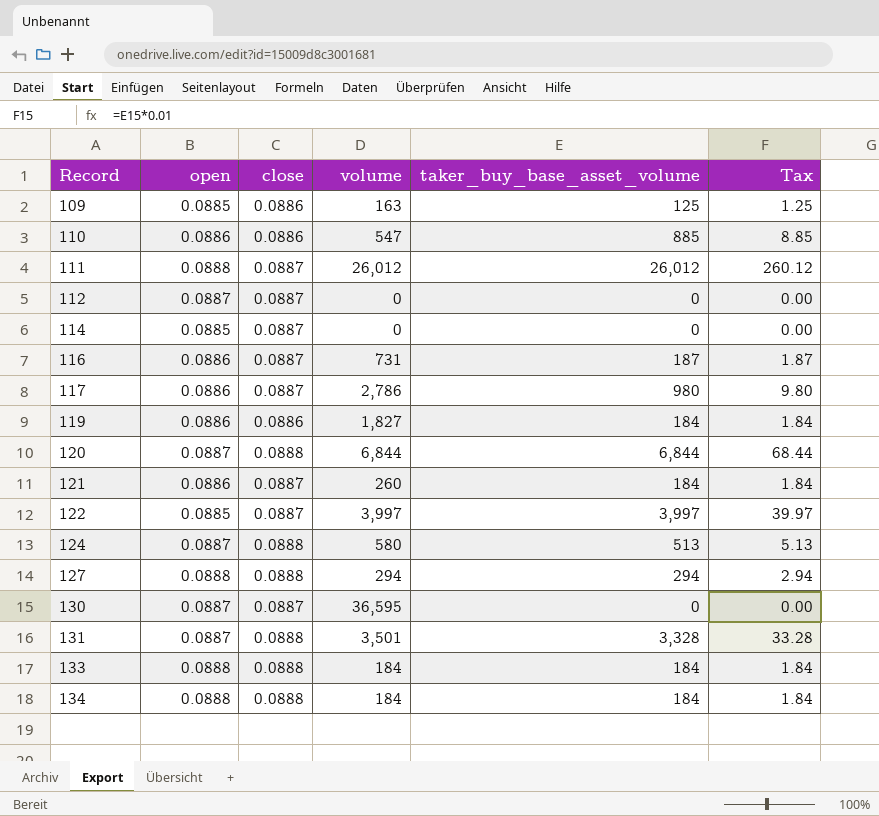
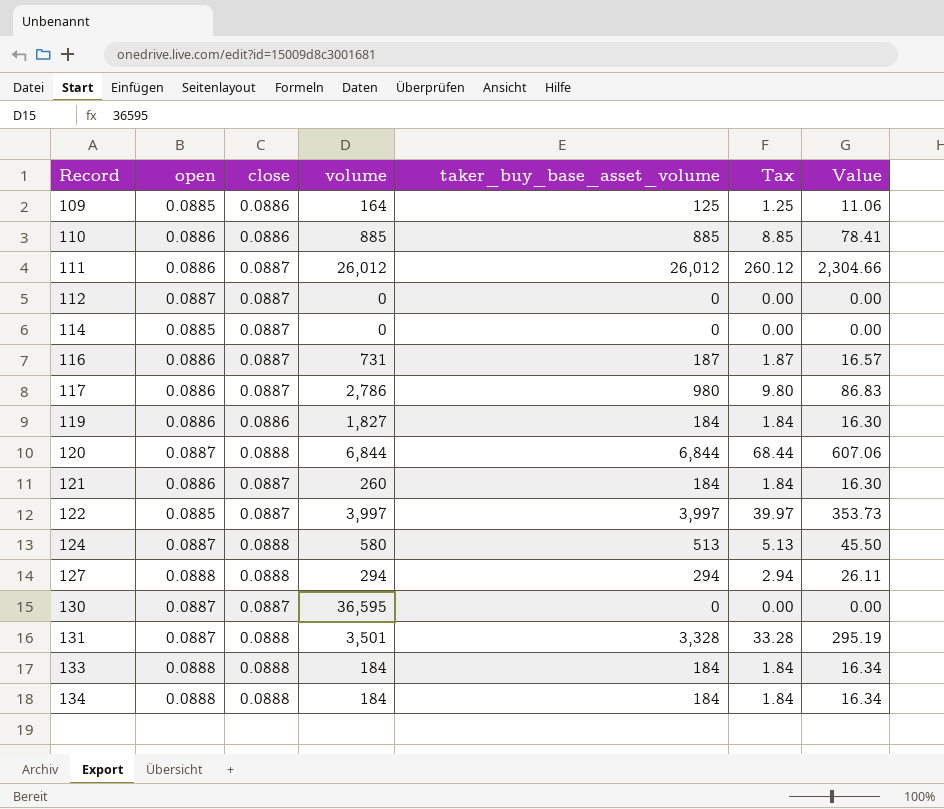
column Value | formula: none -> [open] * [taker_buy_base_asset_volume]
109 | volume: 163 -> 164
110 | volume: 547 -> 885
111 | open: 0.0888 -> 0.0886

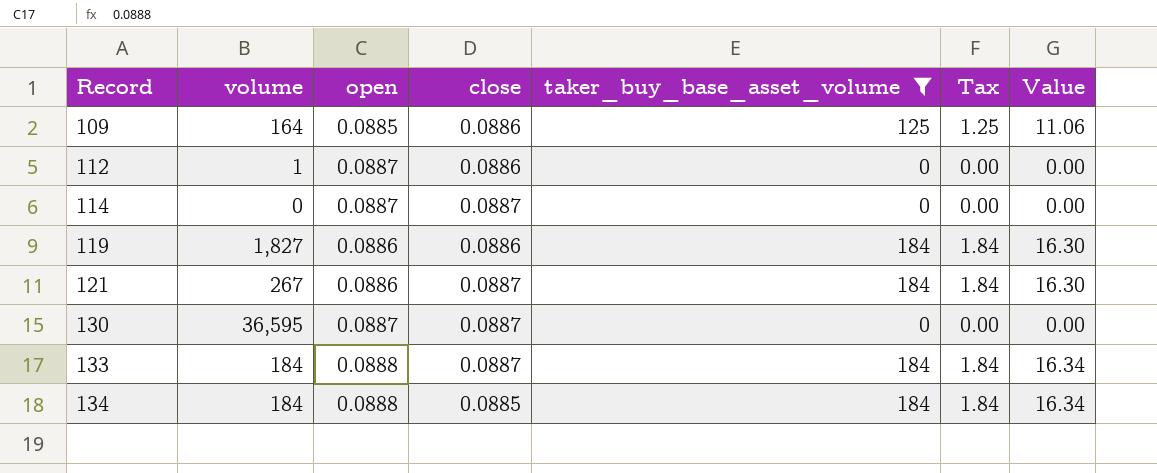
filter: none -> taker_buy_base_asset_volume <= 184
column volume | position: 4 -> 2
112 | volume: 0 -> 1
112 | close: 0.0887 -> 0.0886
114 | open: 0.0885 -> 0.0887
121 | volume: 260 -> 267
133 | close: 0.0888 -> 0.0887
134 | close: 0.0888 -> 0.0885

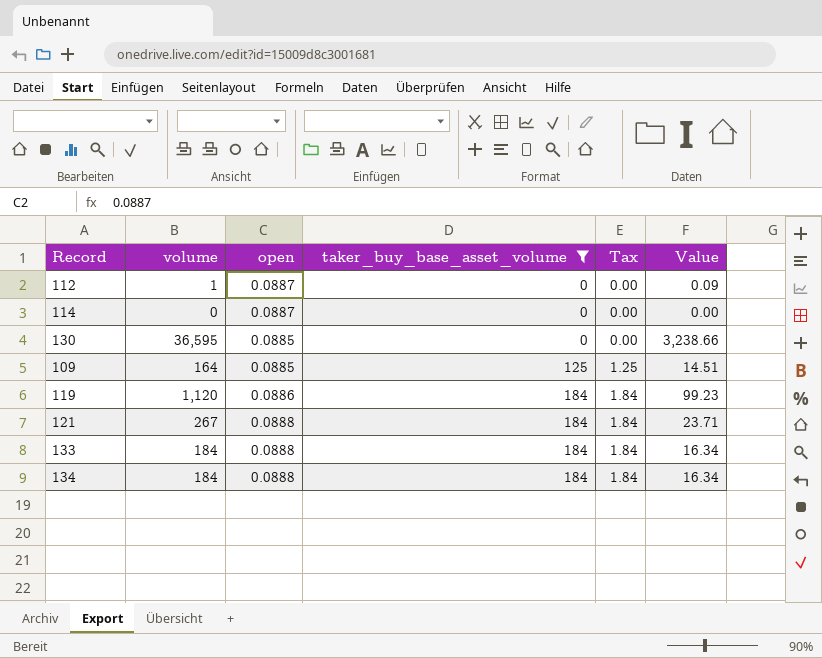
row order: Record ascending -> taker_buy_base_asset_volume ascending
column close | position: 4 -> none
column Value | formula: [open] * [taker_buy_base_asset_volume] -> [volume] * [open]
130 | open: 0.0887 -> 0.0885
119 | volume: 1,827 -> 1,120
121 | open: 0.0886 -> 0.0888

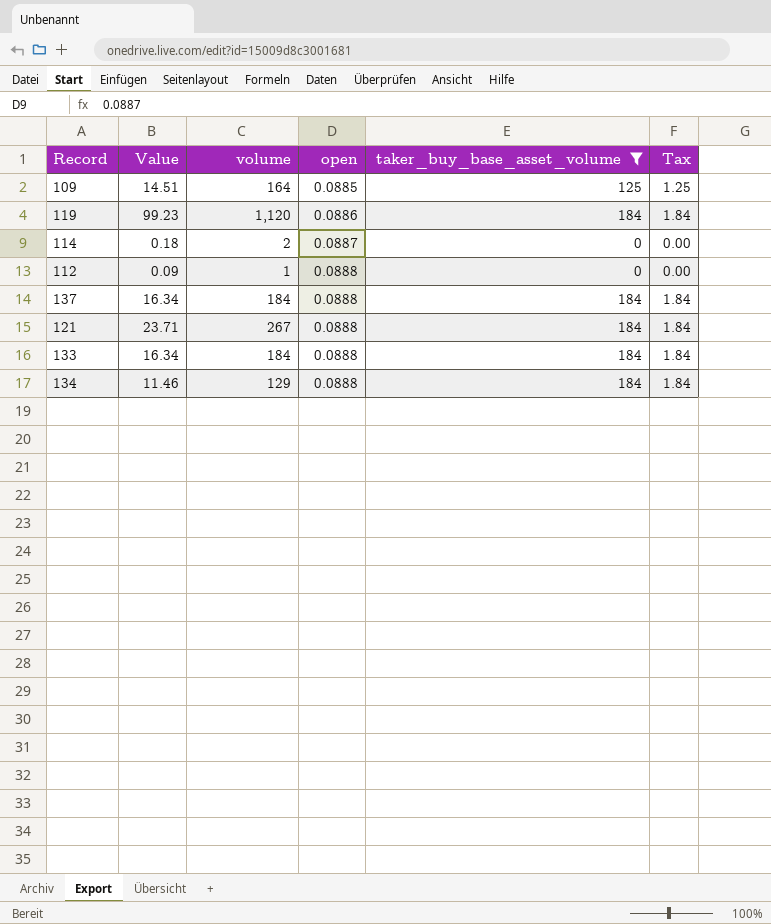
row order: taker_buy_base_asset_volume ascending -> open ascending
column Value | position: 6 -> 2
row 130: 36,595 | 0.0885 | 0 | 0.00 | 3,238.66 -> none
114 | Value: 0.00 -> 0.18
114 | volume: 0 -> 2
112 | open: 0.0887 -> 0.0888
row 137: none -> 16.34 | 184 | 0.0888 | 184 | 1.84
134 | Value: 16.34 -> 11.46
134 | volume: 184 -> 129

